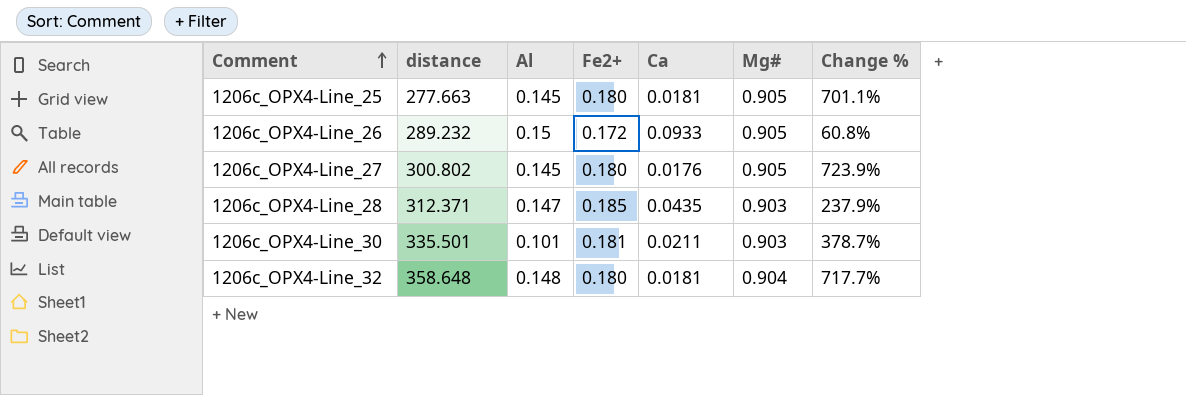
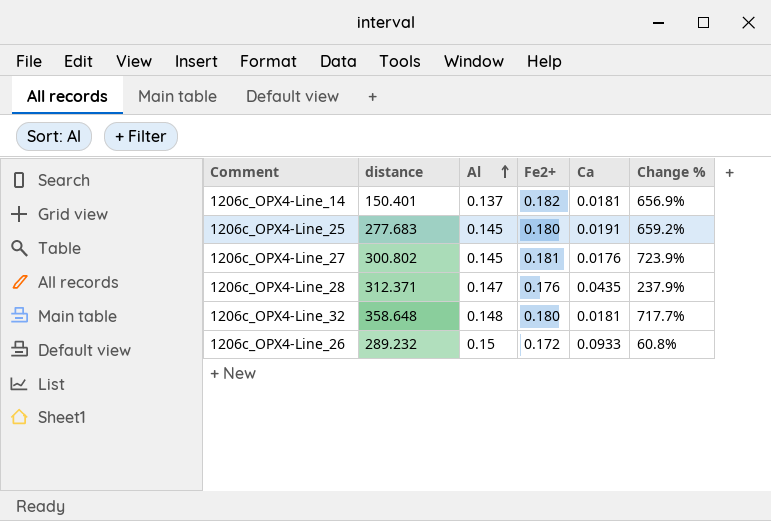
row order: Comment ascending -> Al ascending
column Mg# | position: 6 -> none
row 1206c_OPX4-Line_30: 335.501 | 0.101 | 0.181 | 0.0211 | 0.903 | 378.7% -> none
row 1206c_OPX4-Line_14: none -> 150.401 | 0.137 | 0.182 | 0.0181 | 656.9%
1206c_OPX4-Line_25 | distance: 277.663 -> 277.683
1206c_OPX4-Line_25 | Ca: 0.0181 -> 0.0191
1206c_OPX4-Line_25 | Change %: 701.1% -> 659.2%
1206c_OPX4-Line_27 | Fe2+: 0.180 -> 0.181
1206c_OPX4-Line_28 | Fe2+: 0.185 -> 0.176

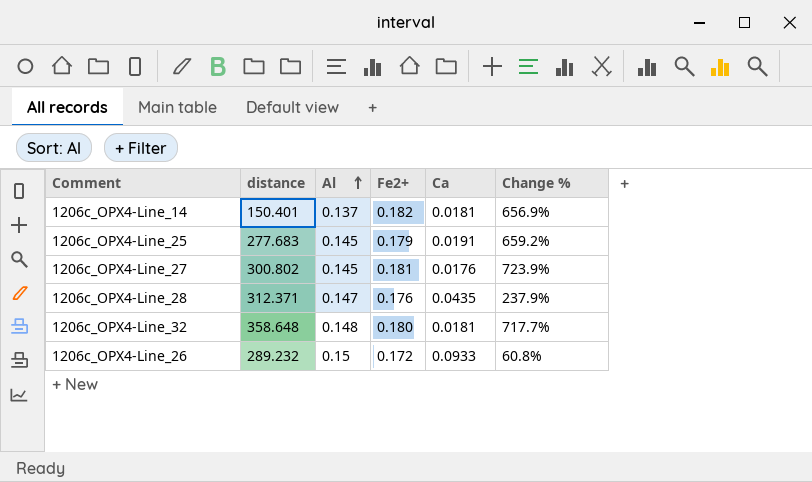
1206c_OPX4-Line_25 | Fe2+: 0.180 -> 0.179

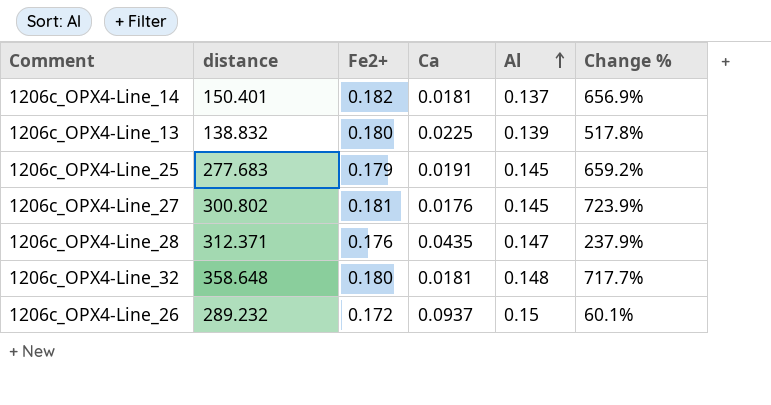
column Al | position: 3 -> 5
row 1206c_OPX4-Line_13: none -> 138.832 | 0.180 | 0.0225 | 0.139 | 517.8%
1206c_OPX4-Line_26 | Ca: 0.0933 -> 0.0937
1206c_OPX4-Line_26 | Change %: 60.8% -> 60.1%

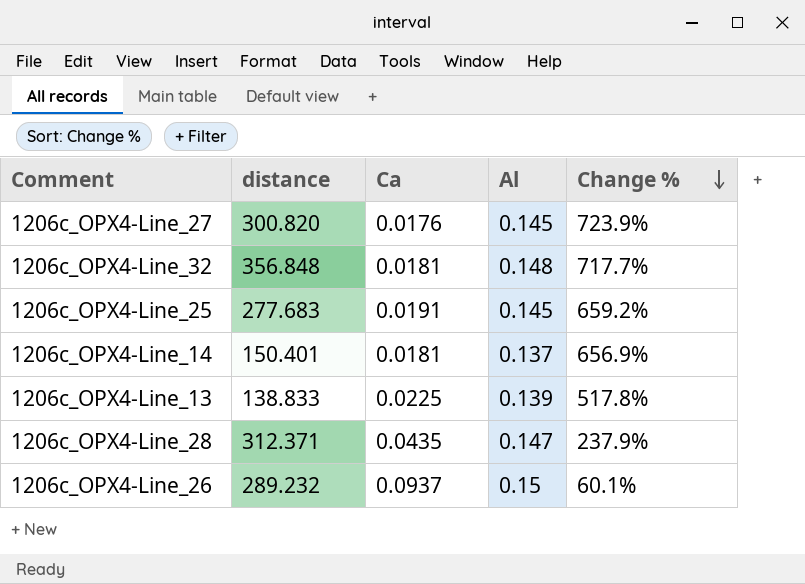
row order: Al ascending -> Change % descending
column Fe2+ | position: 3 -> none
1206c_OPX4-Line_27 | distance: 300.802 -> 300.820
1206c_OPX4-Line_32 | distance: 358.648 -> 356.848
1206c_OPX4-Line_13 | distance: 138.832 -> 138.833

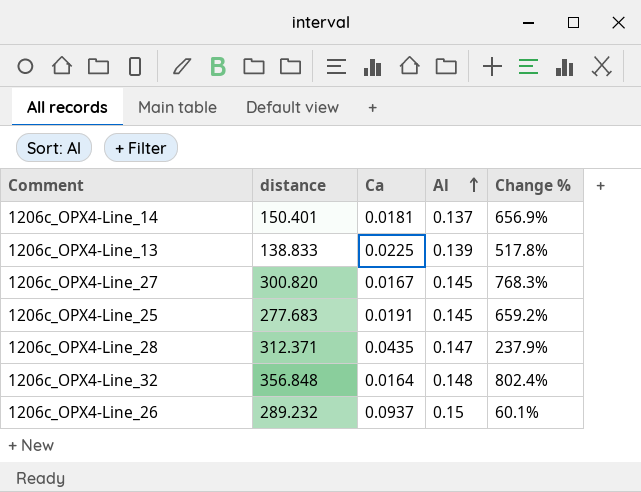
row order: Change % descending -> Al ascending
1206c_OPX4-Line_27 | Ca: 0.0176 -> 0.0167
1206c_OPX4-Line_27 | Change %: 723.9% -> 768.3%
1206c_OPX4-Line_32 | Ca: 0.0181 -> 0.0164
1206c_OPX4-Line_32 | Change %: 717.7% -> 802.4%

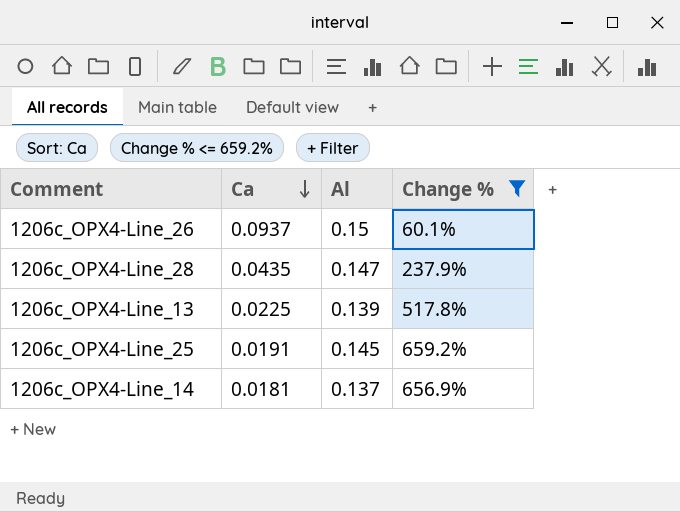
filter: none -> Change % <= 659.2%
row order: Al ascending -> Ca descending
column distance | position: 2 -> none

